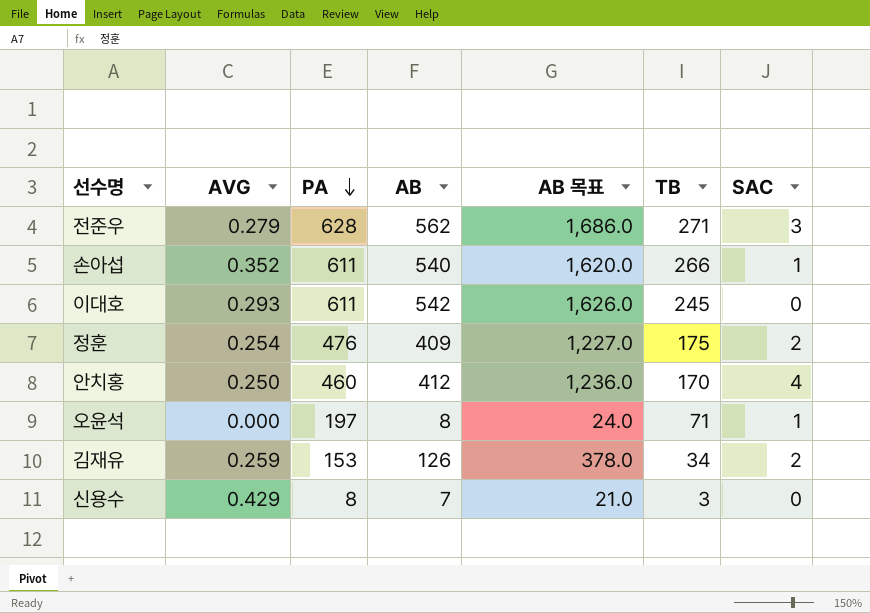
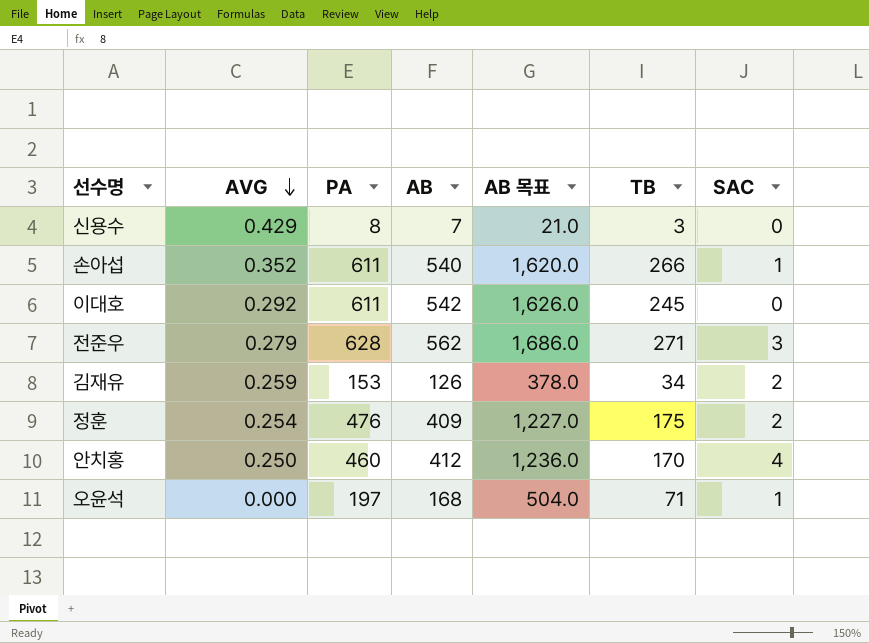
row order: PA descending -> AVG descending
이대호 | AVG: 0.293 -> 0.292
오윤석 | AB: 8 -> 168
오윤석 | AB 목표: 24.0 -> 504.0

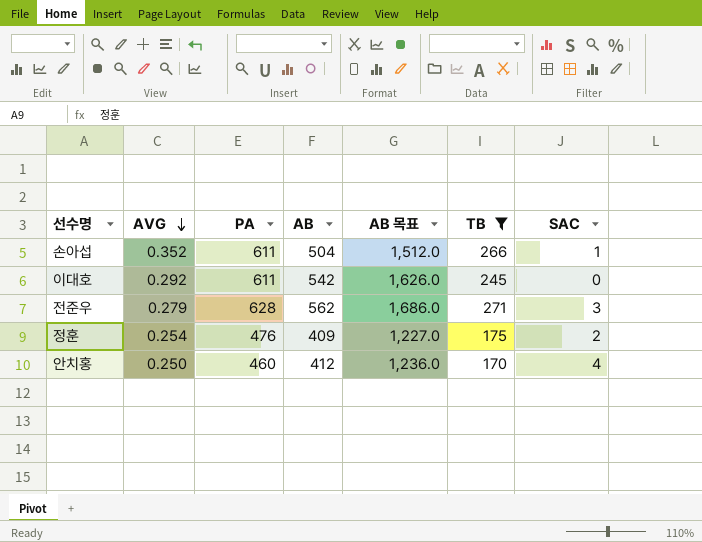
filter: none -> TB >= 170
손아섭 | AB: 540 -> 504
손아섭 | AB 목표: 1,620.0 -> 1,512.0

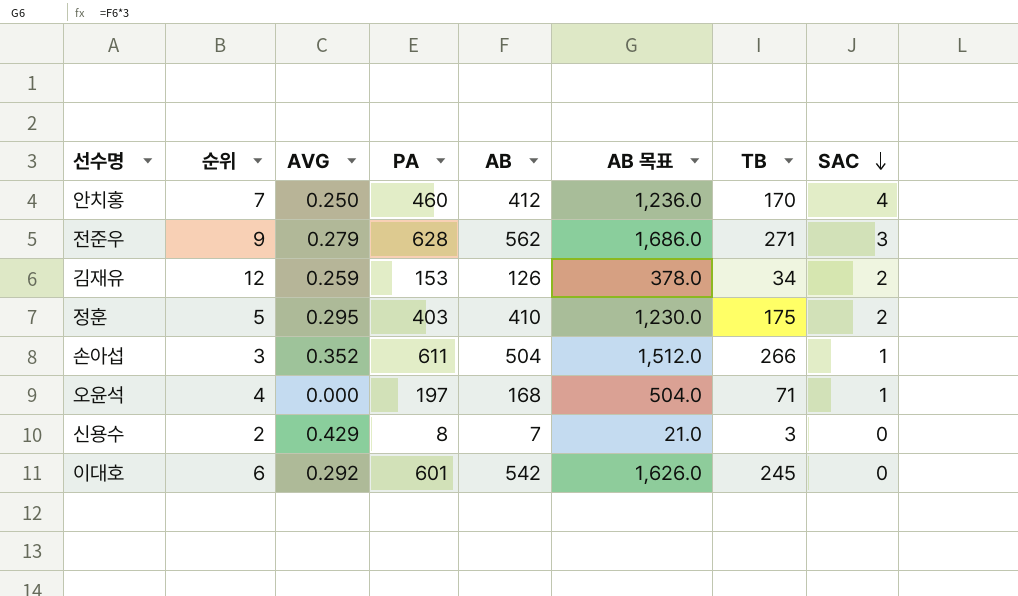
filter: TB >= 170 -> none
row order: AVG descending -> SAC descending
column 순위 | position: none -> 2
정훈 | AVG: 0.254 -> 0.295
정훈 | PA: 476 -> 403
정훈 | AB: 409 -> 410
정훈 | AB 목표: 1,227.0 -> 1,230.0
이대호 | PA: 611 -> 601

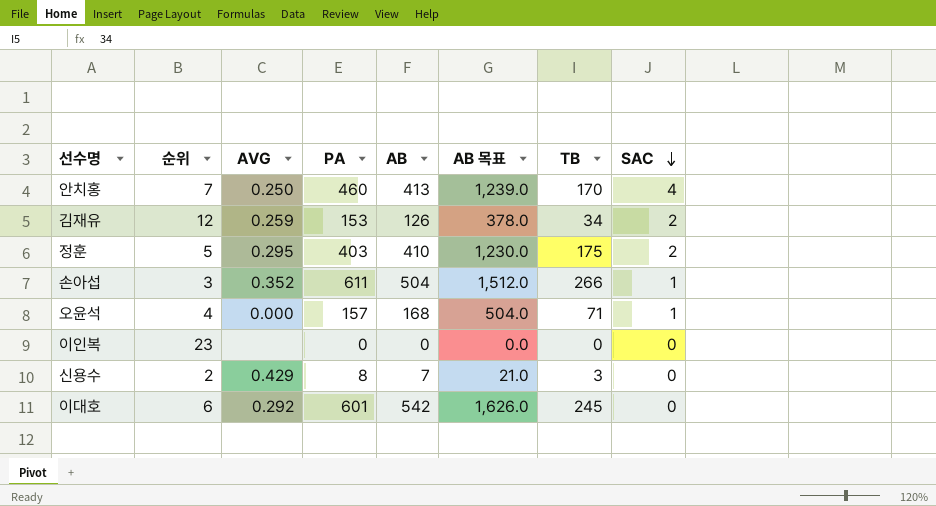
row 전준우: 9 | 0.279 | 628 | 562 | 1,686.0 | 271 | 3 -> none
안치홍 | AB: 412 -> 413
안치홍 | AB 목표: 1,236.0 -> 1,239.0
오윤석 | PA: 197 -> 157
row 이인복: none -> 23 | none | 0 | 0 | 0.0 | 0 | 0

